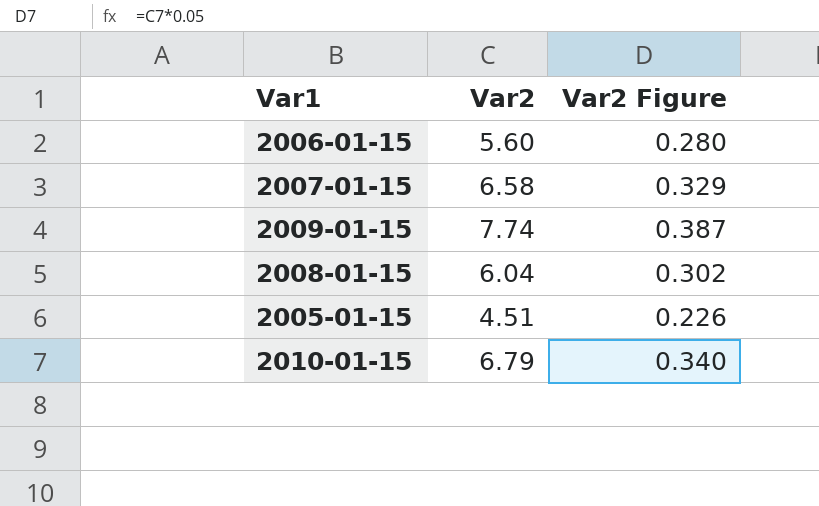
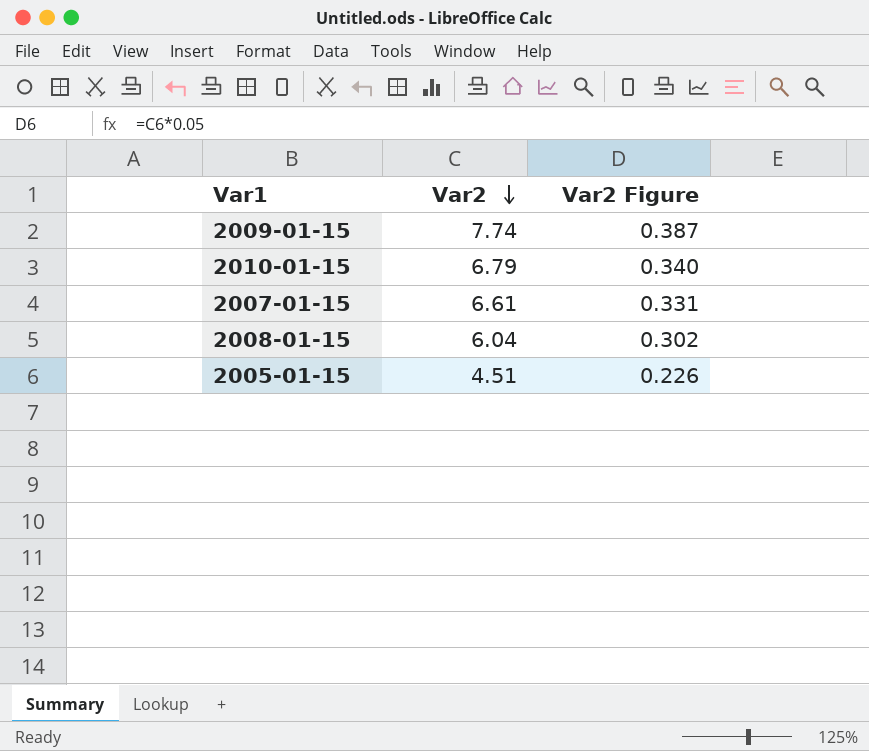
row order: none -> Var2 descending
row 2006-01-15: 5.60 | 0.280 -> none
2007-01-15 | Var2: 6.58 -> 6.61
2007-01-15 | Var2 Figure: 0.329 -> 0.331

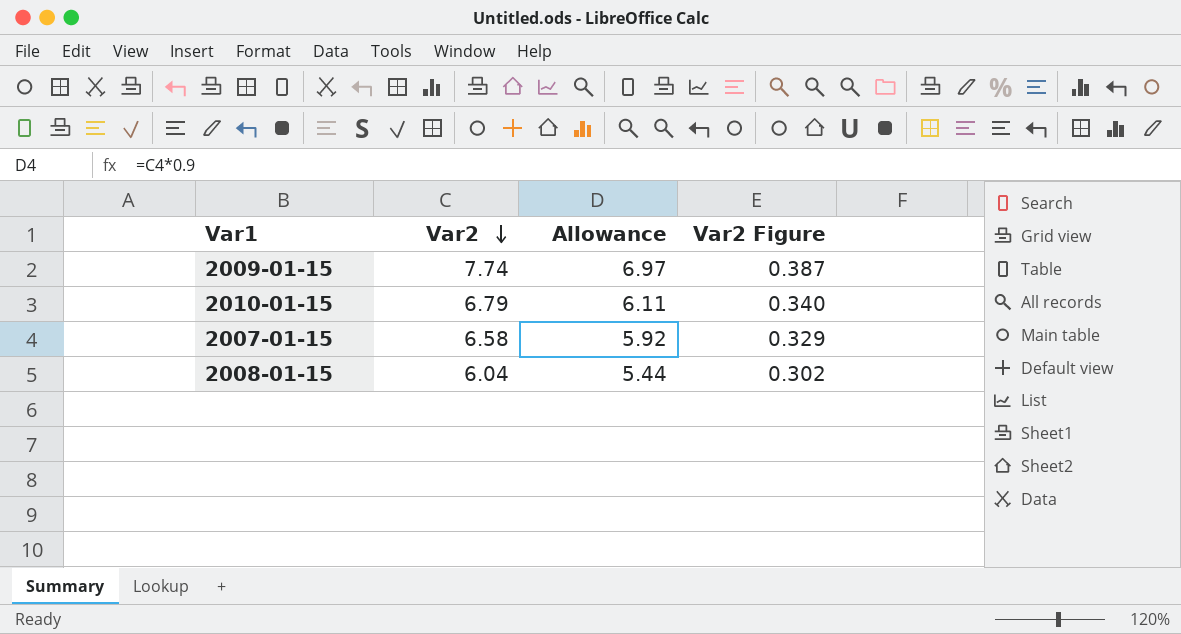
column Allowance | formula: none -> [Var2] * 0.9
row 2005-01-15: 4.51 | 0.226 -> none
2007-01-15 | Var2: 6.61 -> 6.58
2007-01-15 | Var2 Figure: 0.331 -> 0.329

